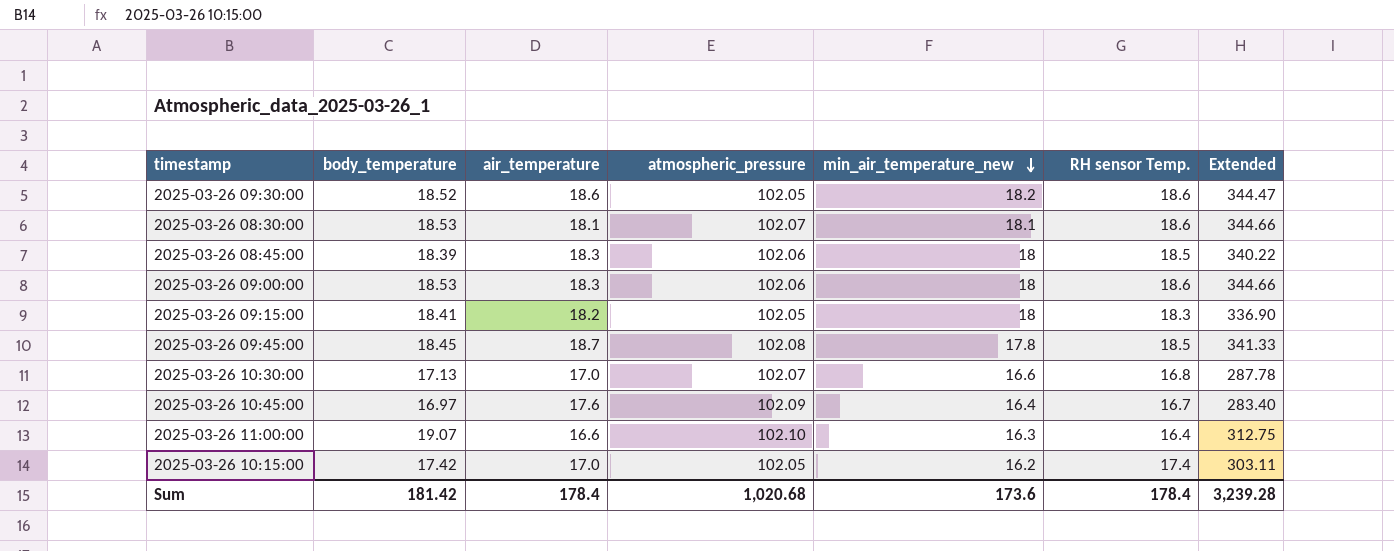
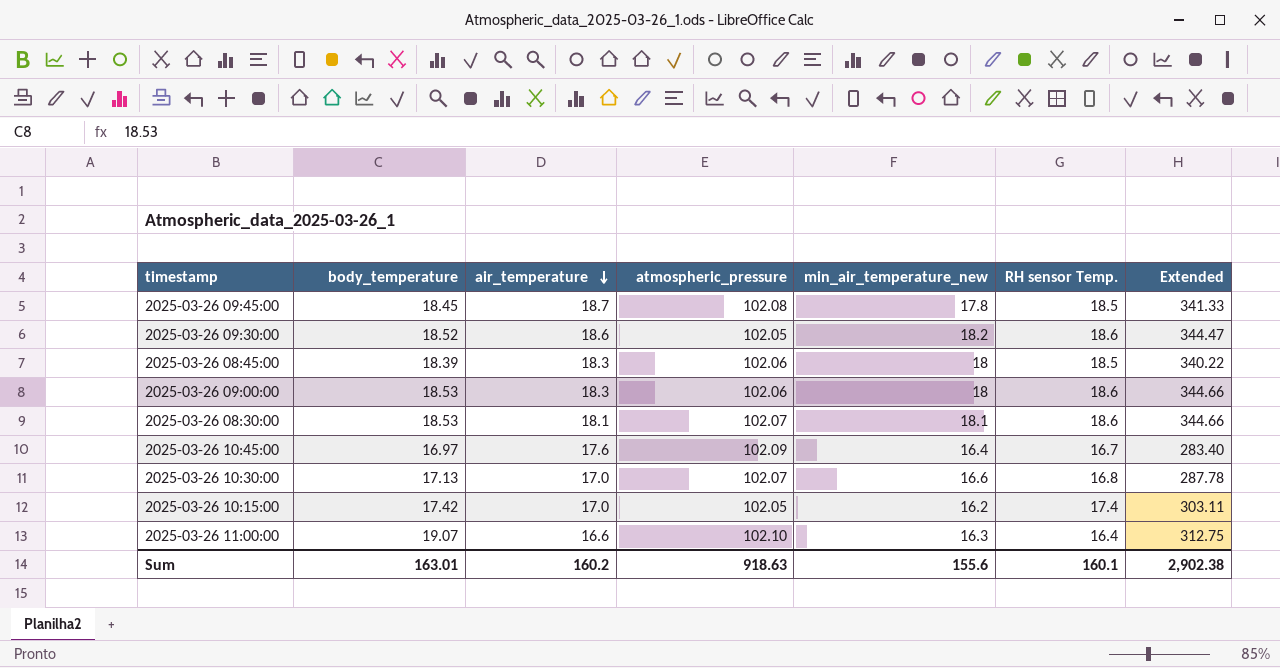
row order: min_air_temperature_new descending -> air_temperature descending
row 2025-03-26 09:15:00: 18.41 | 18.2 | 102.05 | 18 | 18.3 | 336.90 -> none
Sum | body_temperature: 181.42 -> 163.01
Sum | air_temperature: 178.4 -> 160.2
Sum | atmospheric_pressure: 1,020.68 -> 918.63
Sum | min_air_temperature_new: 173.6 -> 155.6
Sum | RH sensor Temp.: 178.4 -> 160.1
Sum | Extended: 3,239.28 -> 2,902.38

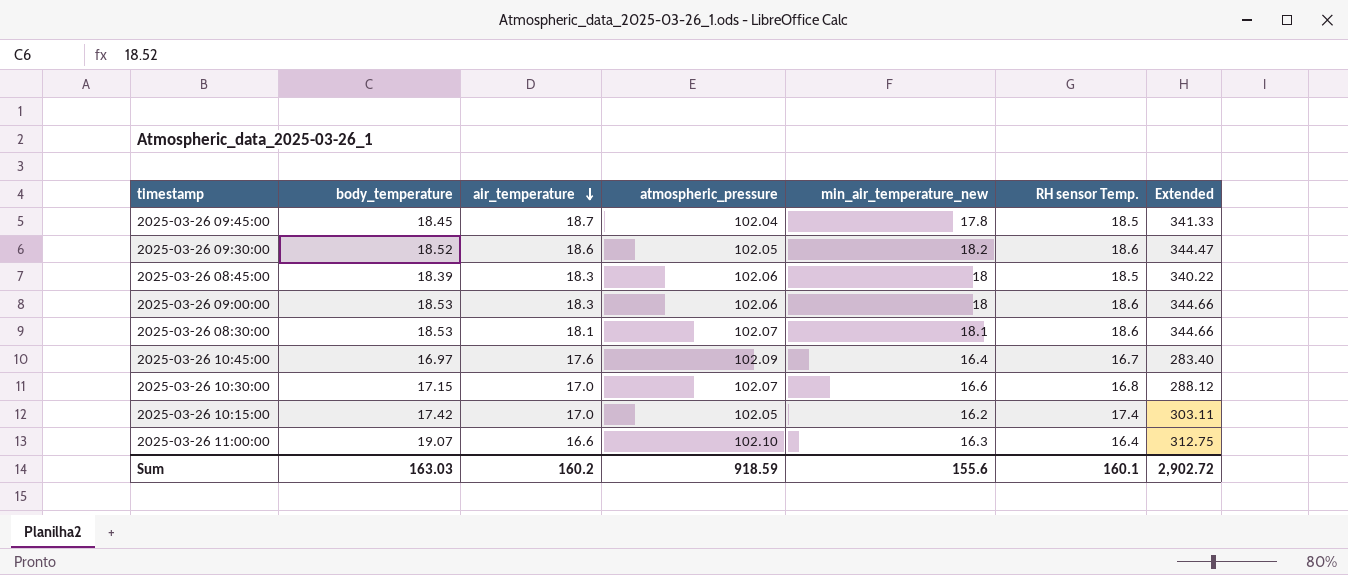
2025-03-26 09:45:00 | atmospheric_pressure: 102.08 -> 102.04
2025-03-26 10:30:00 | body_temperature: 17.13 -> 17.15
2025-03-26 10:30:00 | Extended: 287.78 -> 288.12
Sum | body_temperature: 163.01 -> 163.03
Sum | atmospheric_pressure: 918.63 -> 918.59
Sum | Extended: 2,902.38 -> 2,902.72

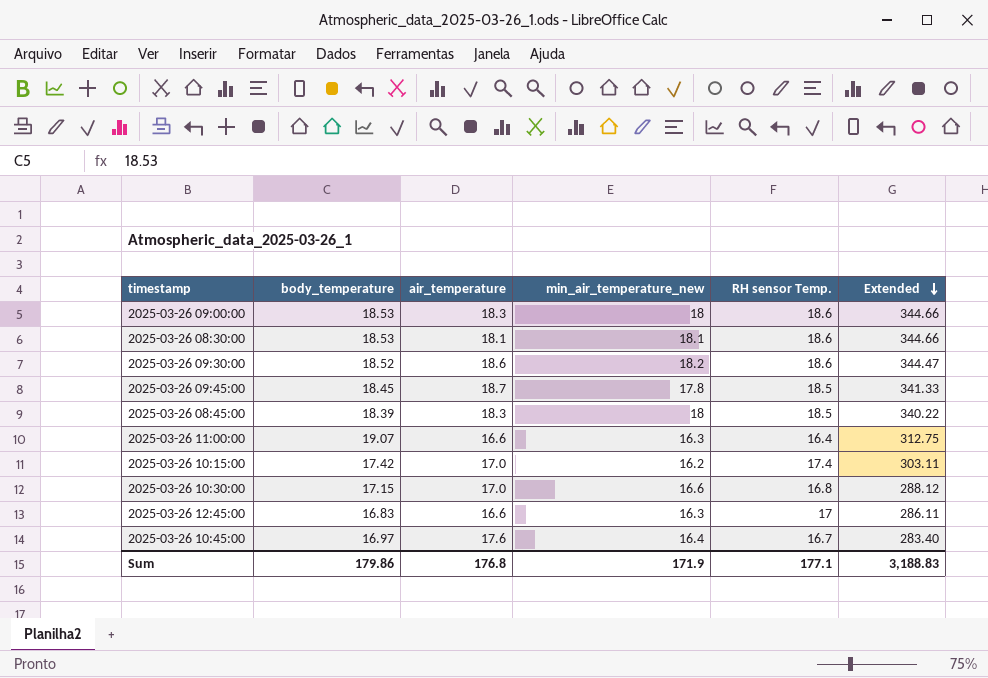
row order: air_temperature descending -> Extended descending
column atmospheric_pressure | position: 4 -> none
row 2025-03-26 12:45:00: none -> 16.83 | 16.6 | 16.3 | 17 | 286.11
Sum | body_temperature: 163.03 -> 179.86
Sum | air_temperature: 160.2 -> 176.8
Sum | min_air_temperature_new: 155.6 -> 171.9
Sum | RH sensor Temp.: 160.1 -> 177.1
Sum | Extended: 2,902.72 -> 3,188.83

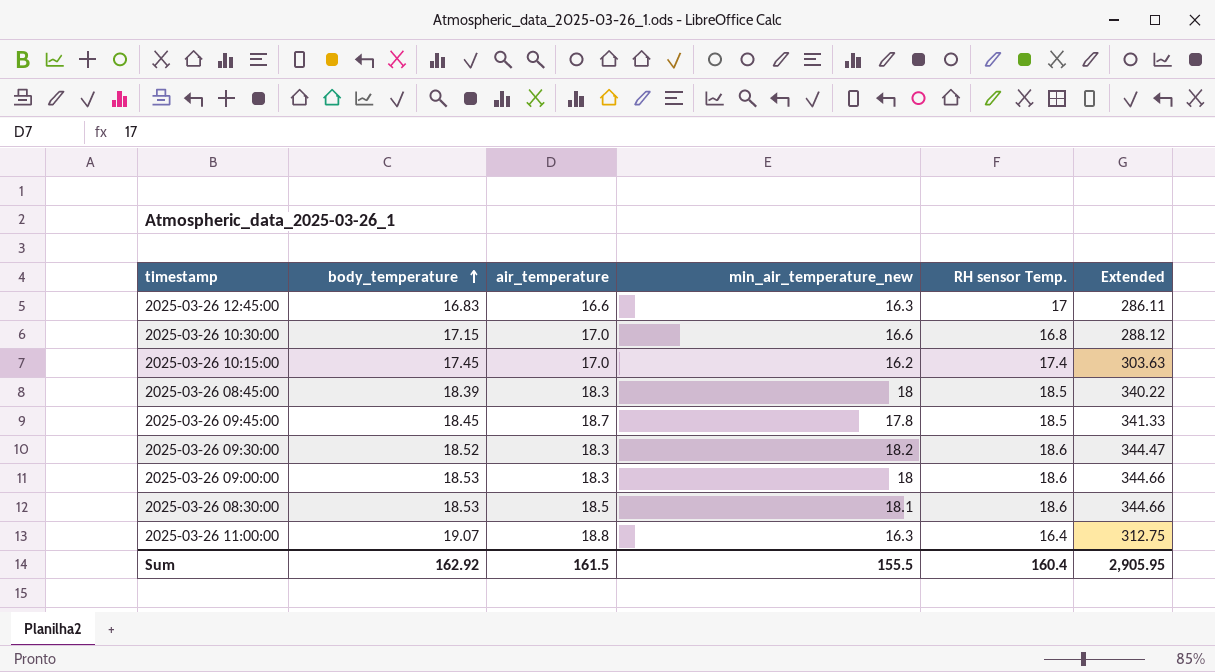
row order: Extended descending -> body_temperature ascending
row 2025-03-26 10:45:00: 16.97 | 17.6 | 16.4 | 16.7 | 283.40 -> none
2025-03-26 10:15:00 | body_temperature: 17.42 -> 17.45
2025-03-26 10:15:00 | Extended: 303.11 -> 303.63
2025-03-26 09:30:00 | air_temperature: 18.6 -> 18.3
2025-03-26 08:30:00 | air_temperature: 18.1 -> 18.5
2025-03-26 11:00:00 | air_temperature: 16.6 -> 18.8
Sum | body_temperature: 179.86 -> 162.92
Sum | air_temperature: 176.8 -> 161.5
Sum | min_air_temperature_new: 171.9 -> 155.5
Sum | RH sensor Temp.: 177.1 -> 160.4
Sum | Extended: 3,188.83 -> 2,905.95

